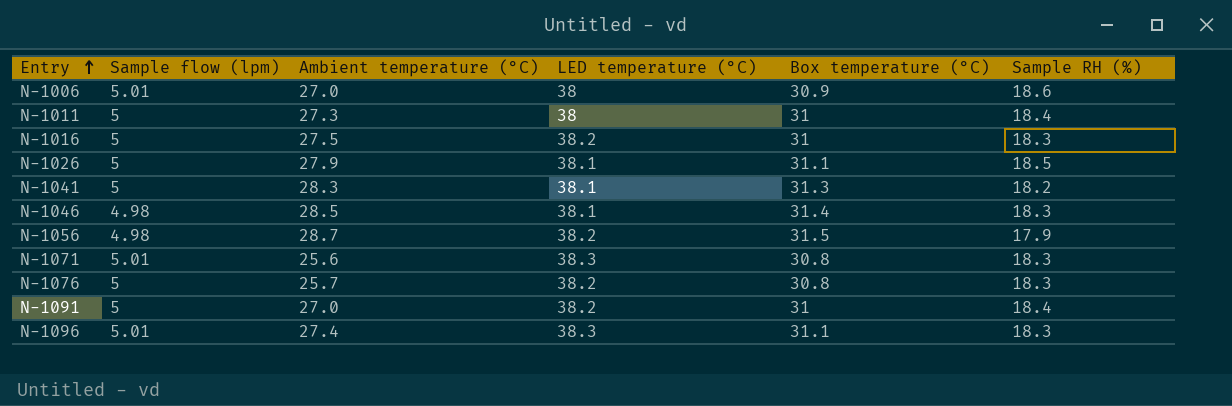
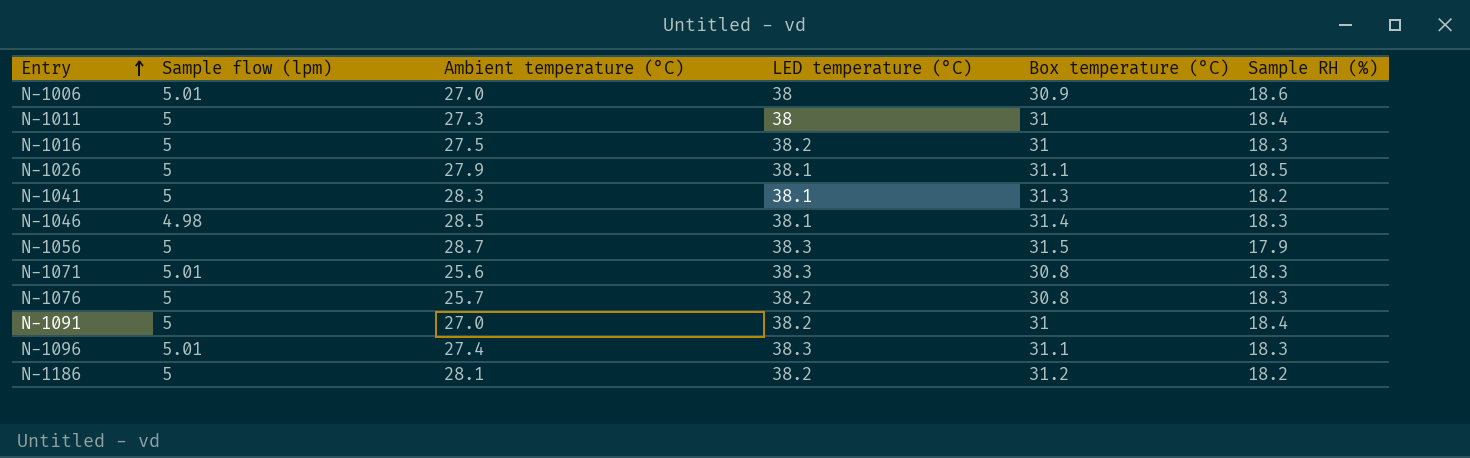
N-1056 | Sample flow (lpm): 4.98 -> 5
N-1056 | LED temperature (°C): 38.2 -> 38.3
row N-1186: none -> 5 | 28.1 | 38.2 | 31.2 | 18.2

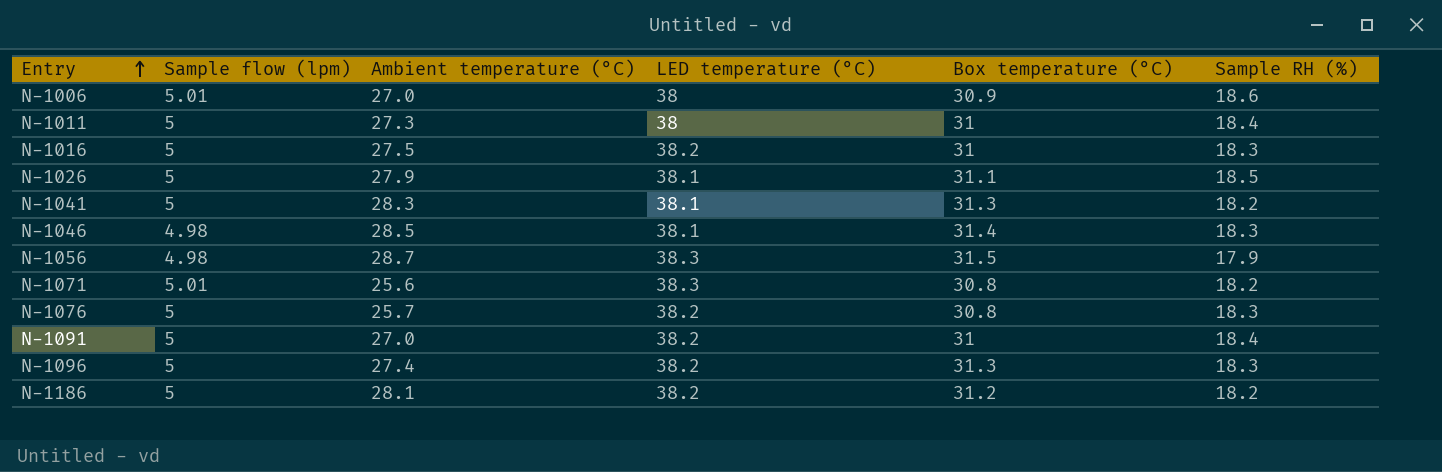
N-1056 | Sample flow (lpm): 5 -> 4.98
N-1071 | Sample RH (%): 18.3 -> 18.2
N-1096 | Sample flow (lpm): 5.01 -> 5
N-1096 | LED temperature (°C): 38.3 -> 38.2
N-1096 | Box temperature (°C): 31.1 -> 31.3

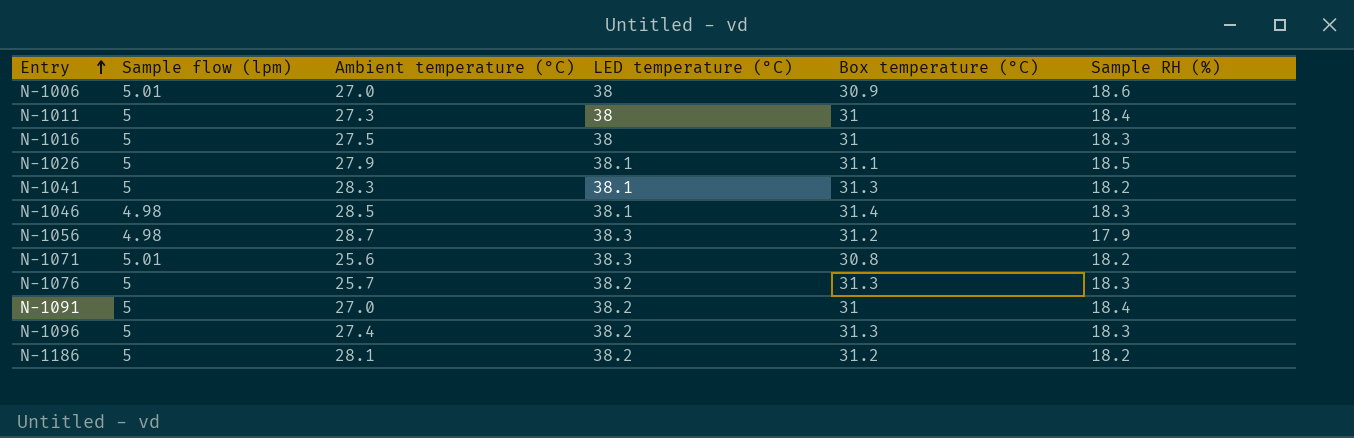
N-1016 | LED temperature (°C): 38.2 -> 38
N-1056 | Box temperature (°C): 31.5 -> 31.2
N-1076 | Box temperature (°C): 30.8 -> 31.3

